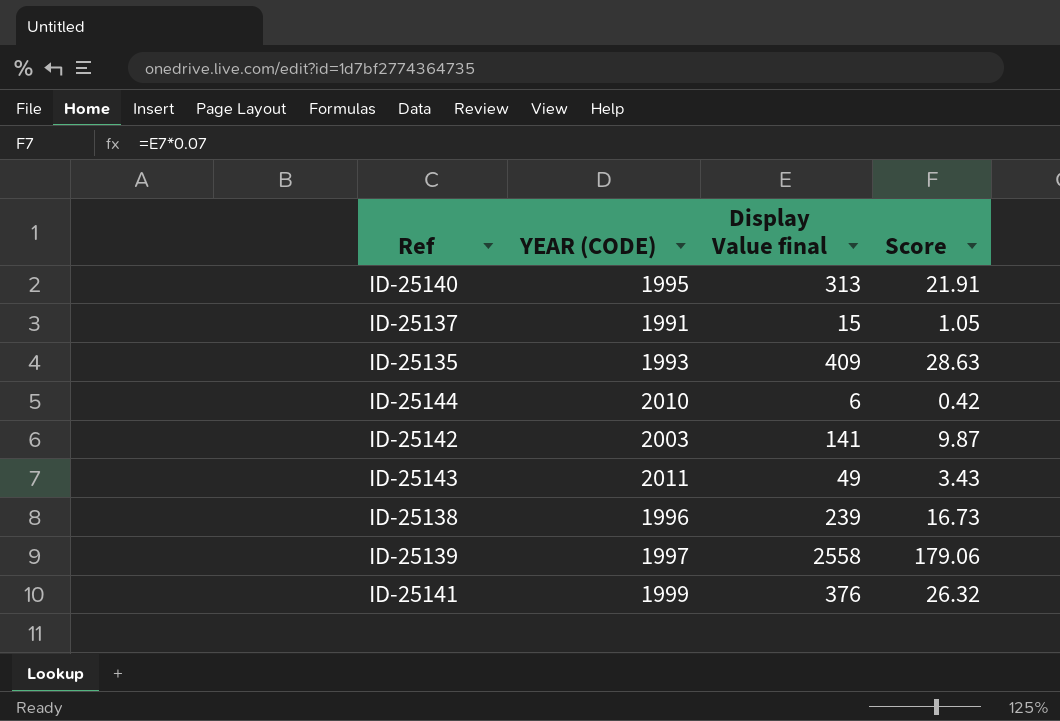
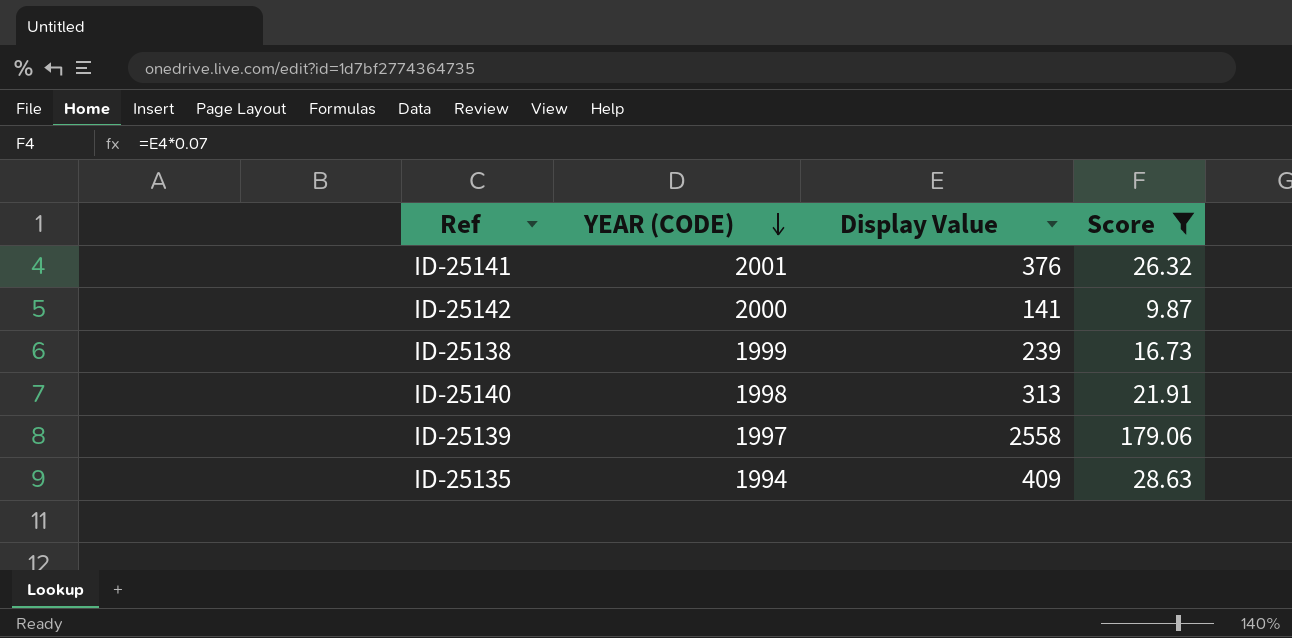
filter: none -> Score >= 9.87
row order: none -> YEAR (CODE) descending
column name: Display Value final -> Display Value
ID-25141 | YEAR (CODE): 1999 -> 2001
ID-25142 | YEAR (CODE): 2003 -> 2000
ID-25138 | YEAR (CODE): 1996 -> 1999
ID-25140 | YEAR (CODE): 1995 -> 1998
ID-25135 | YEAR (CODE): 1993 -> 1994

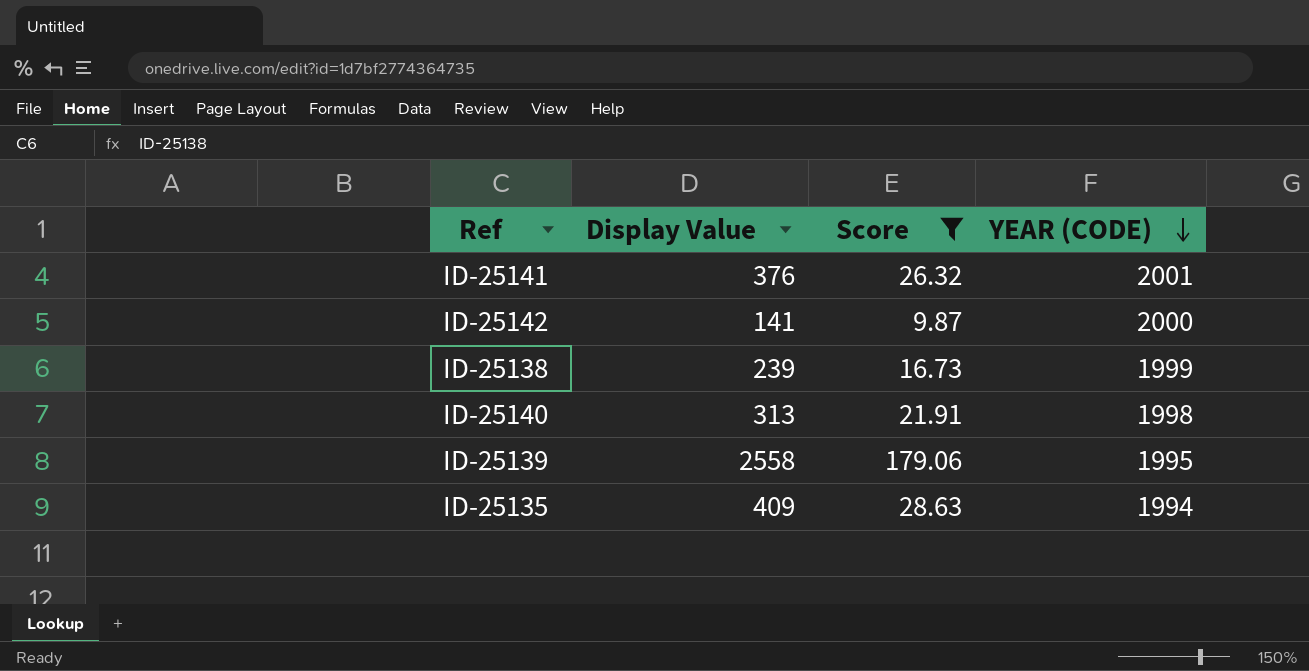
column YEAR (CODE) | position: 2 -> 4
ID-25139 | YEAR (CODE): 1997 -> 1995

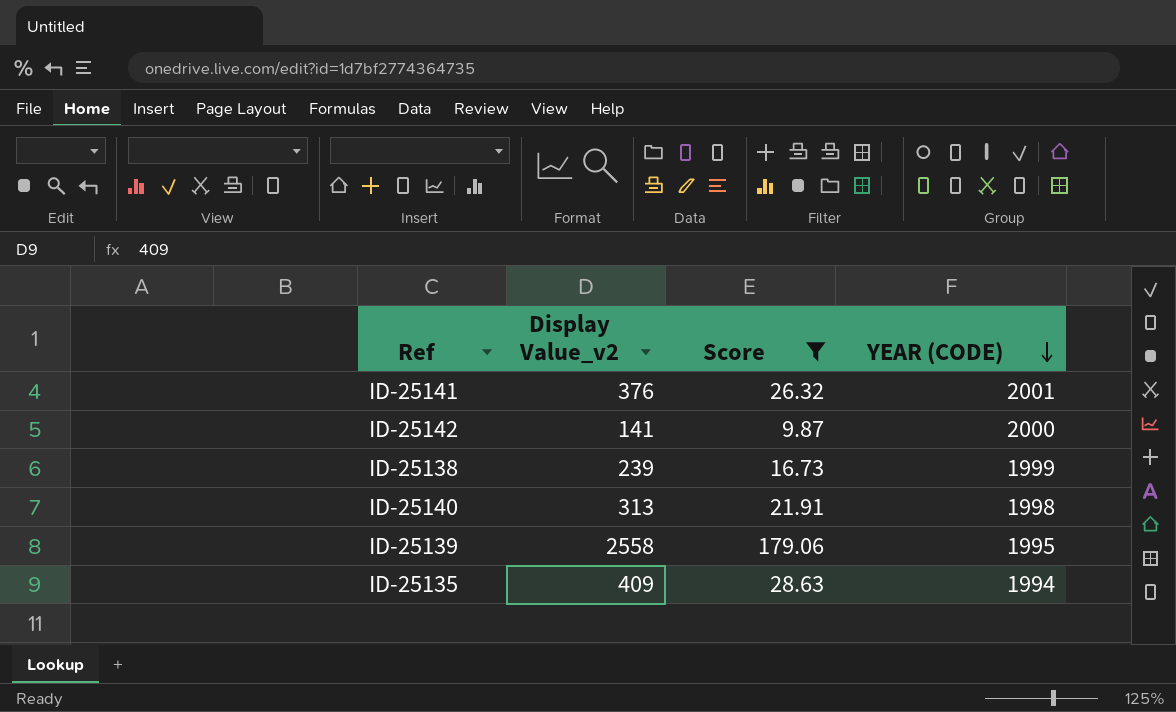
column name: Display Value -> Display Value_v2

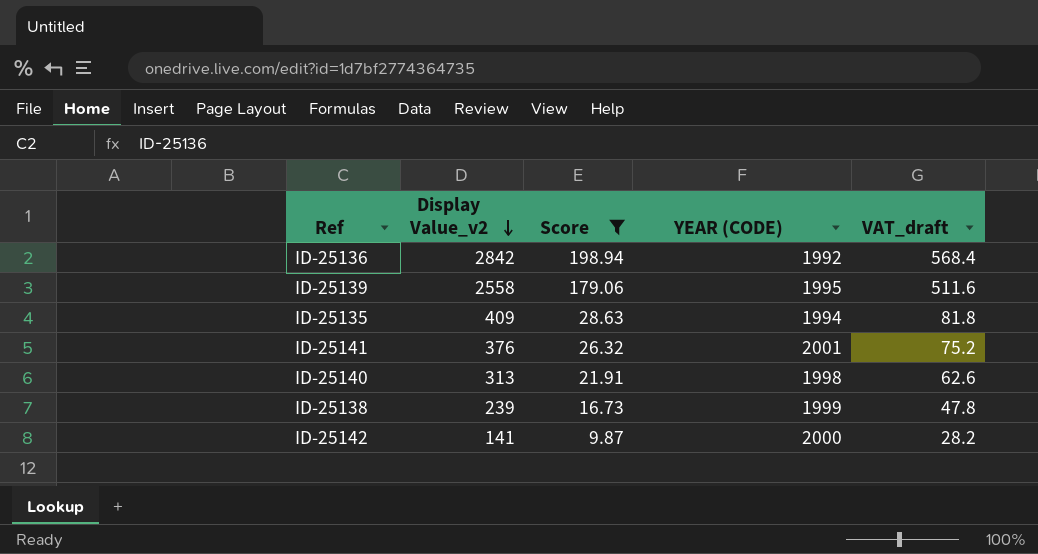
row order: YEAR (CODE) descending -> Display Value_v2 descending
column VAT_draft | formula: none -> [Display Value_v2] * 0.2
row ID-25136: none -> 2842 | 198.94 | 1992 | 568.4

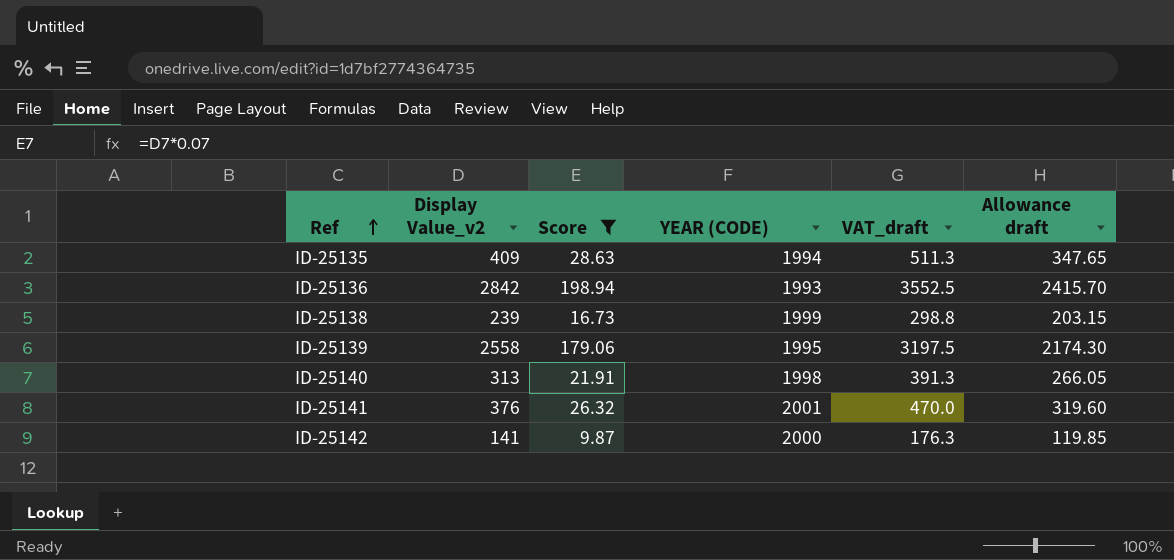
row order: Display Value_v2 descending -> Ref ascending
column VAT_draft | formula: [Display Value_v2] * 0.2 -> [Display Value_v2] * 1.25
column Allowance draft | formula: none -> [Display Value_v2] * 0.85
ID-25136 | YEAR (CODE): 1992 -> 1993

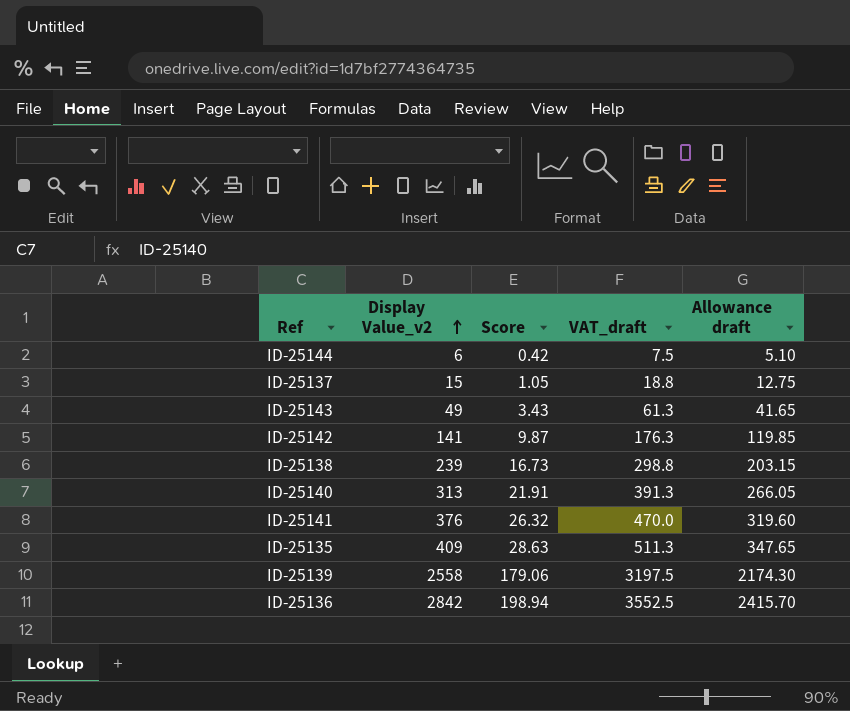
filter: Score >= 9.87 -> none
row order: Ref ascending -> Display Value_v2 ascending
column YEAR (CODE) | position: 4 -> none

